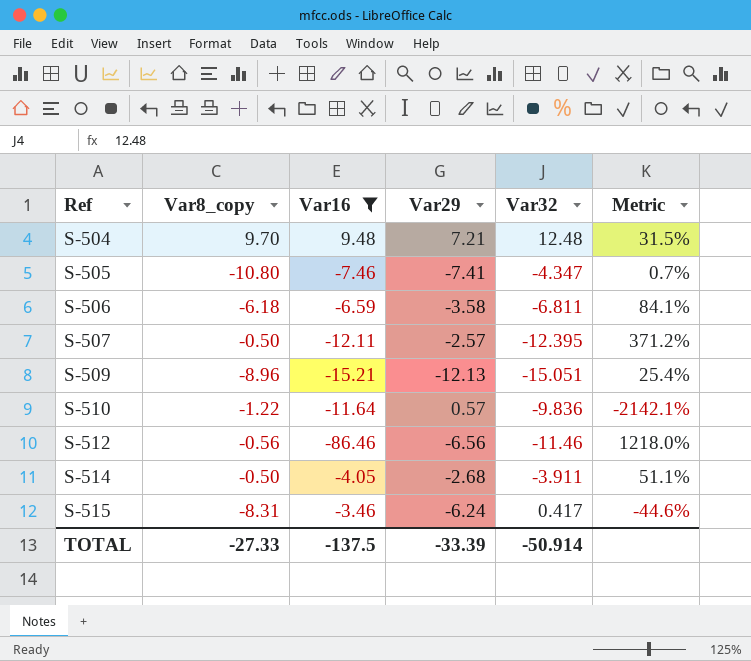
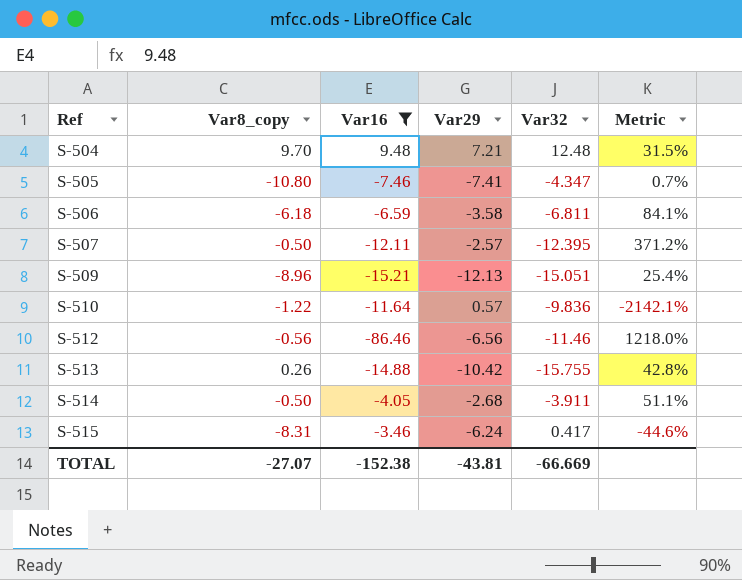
row S-513: none -> 0.26 | -14.88 | -10.42 | -15.755 | 42.8%
TOTAL | Var8_copy: -27.33 -> -27.07
TOTAL | Var16: -137.5 -> -152.38
TOTAL | Var29: -33.39 -> -43.81
TOTAL | Var32: -50.914 -> -66.669

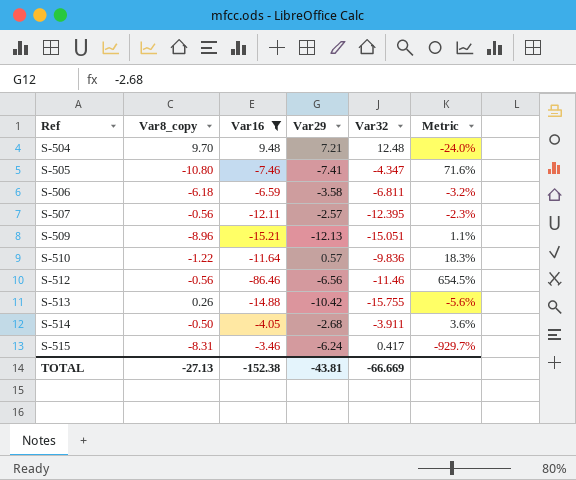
column Metric | formula: ([Var16] - [Var29]) / [Var29] -> ([Var16] - [Var32]) / [Var32]
S-507 | Var8_copy: -0.50 -> -0.56
TOTAL | Var8_copy: -27.07 -> -27.13

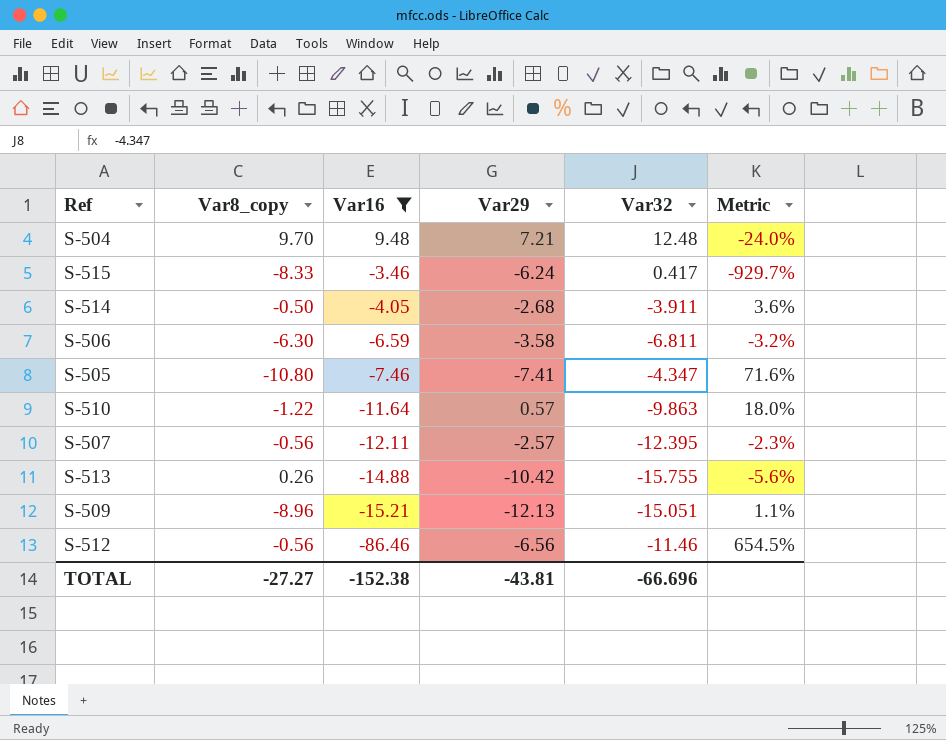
row order: Ref ascending -> Var16 descending
S-515 | Var8_copy: -8.31 -> -8.33
S-506 | Var8_copy: -6.18 -> -6.30
S-510 | Var32: -9.836 -> -9.863
S-510 | Metric: 18.3% -> 18.0%
TOTAL | Var8_copy: -27.13 -> -27.27
TOTAL | Var32: -66.669 -> -66.696

